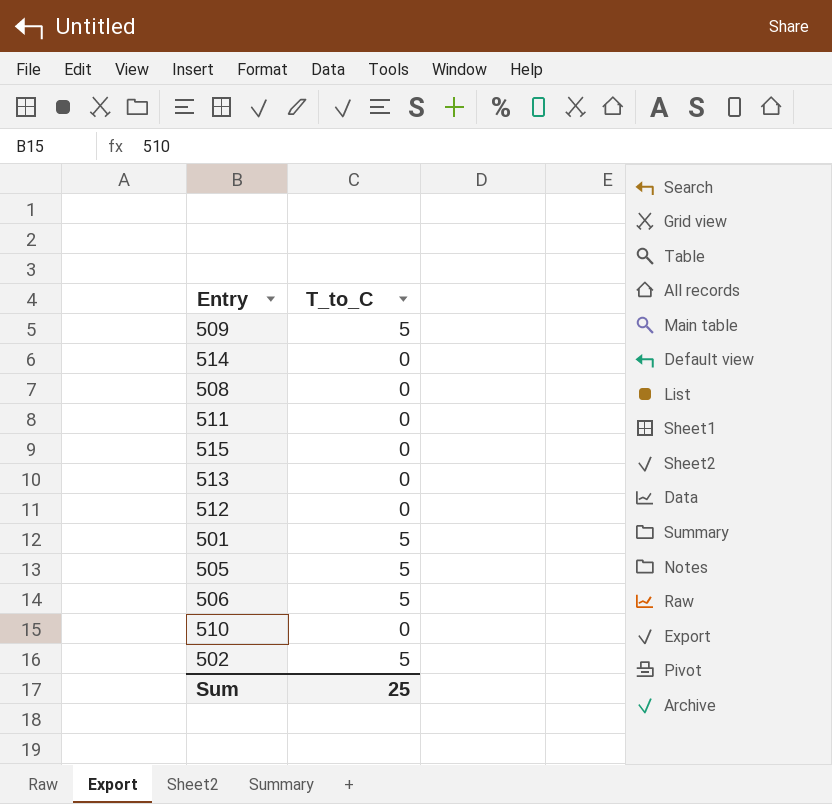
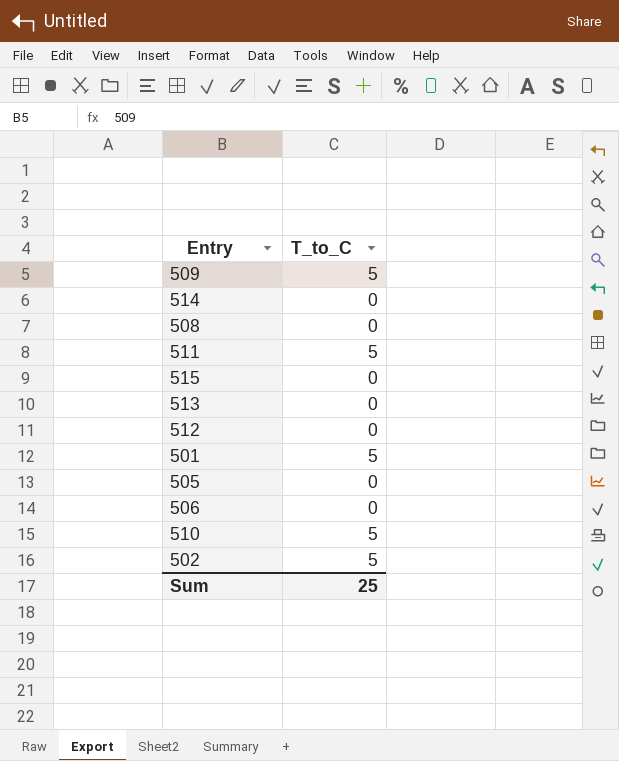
511 | T_to_C: 0 -> 5
505 | T_to_C: 5 -> 0
506 | T_to_C: 5 -> 0
510 | T_to_C: 0 -> 5

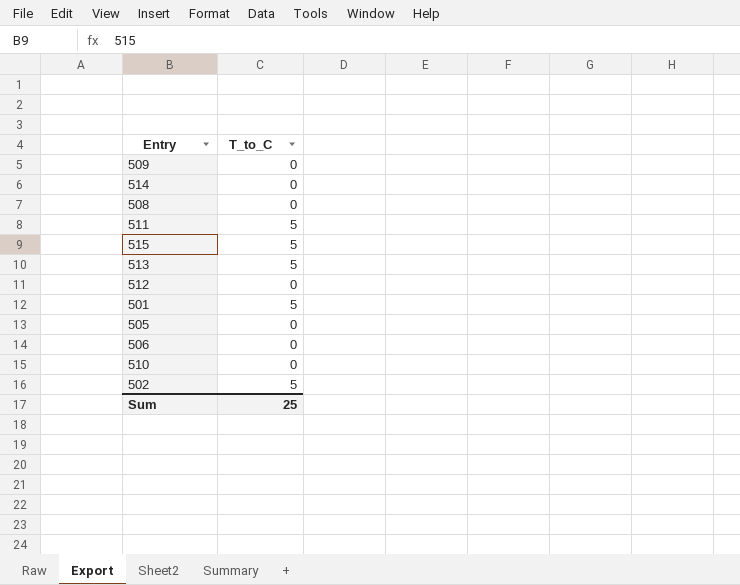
509 | T_to_C: 5 -> 0
515 | T_to_C: 0 -> 5
513 | T_to_C: 0 -> 5
510 | T_to_C: 5 -> 0

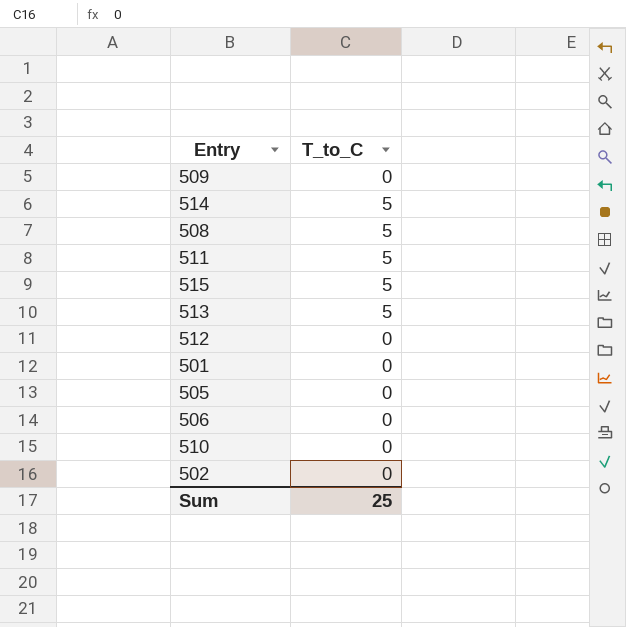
514 | T_to_C: 0 -> 5
508 | T_to_C: 0 -> 5
501 | T_to_C: 5 -> 0
502 | T_to_C: 5 -> 0

